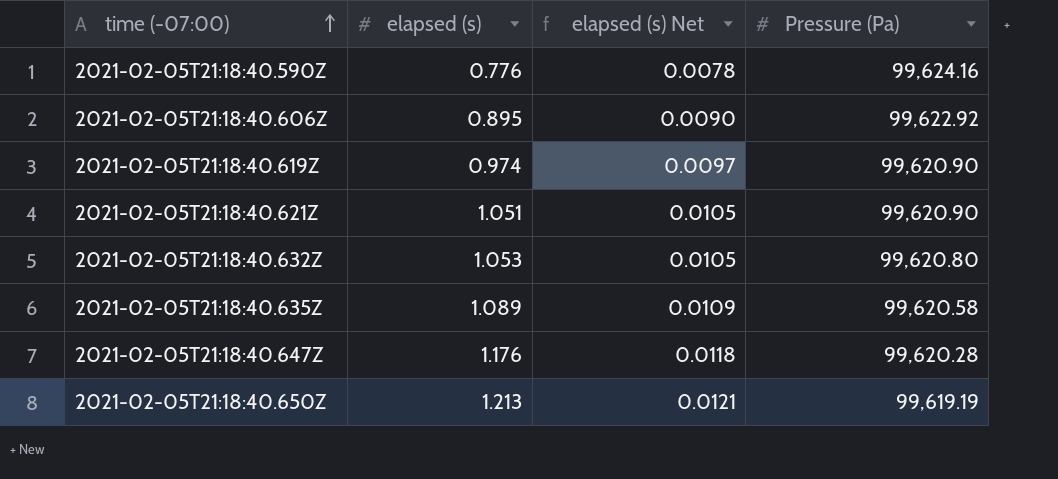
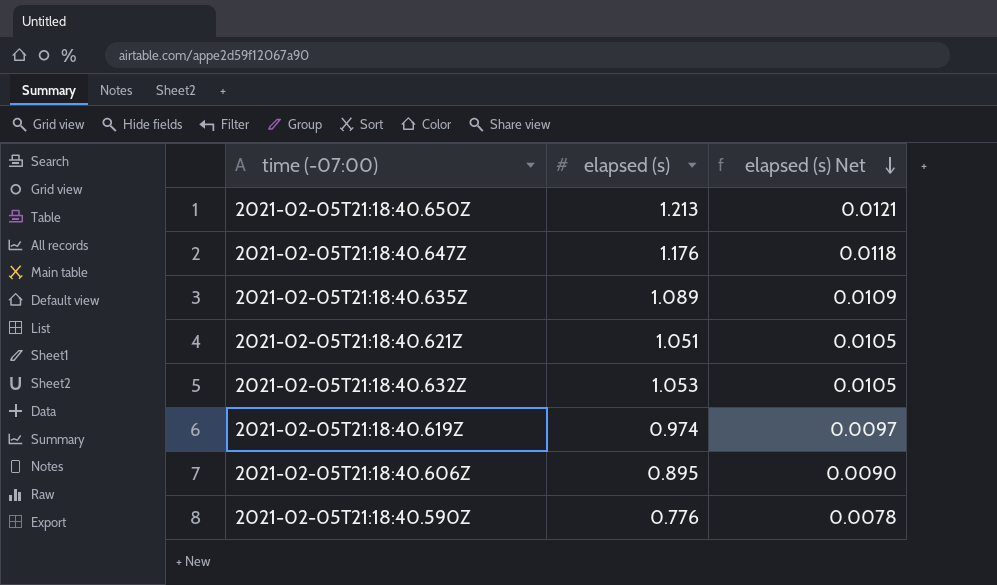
row order: time (-07:00) ascending -> elapsed (s) Net descending
column Pressure (Pa) | position: 4 -> none

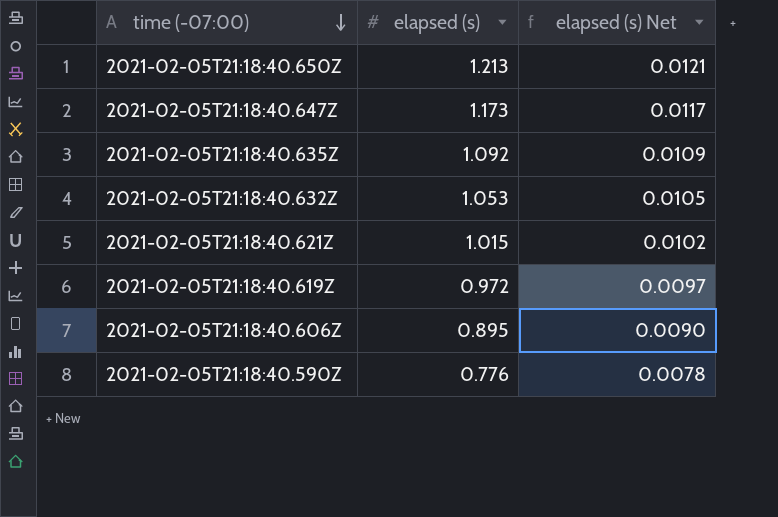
row order: elapsed (s) Net descending -> time (-07:00) descending
2021-02-05T21:18:40.647Z | elapsed (s): 1.176 -> 1.173
2021-02-05T21:18:40.647Z | elapsed (s) Net: 0.0118 -> 0.0117
2021-02-05T21:18:40.635Z | elapsed (s): 1.089 -> 1.092
2021-02-05T21:18:40.621Z | elapsed (s): 1.051 -> 1.015
2021-02-05T21:18:40.621Z | elapsed (s) Net: 0.0105 -> 0.0102
2021-02-05T21:18:40.619Z | elapsed (s): 0.974 -> 0.972

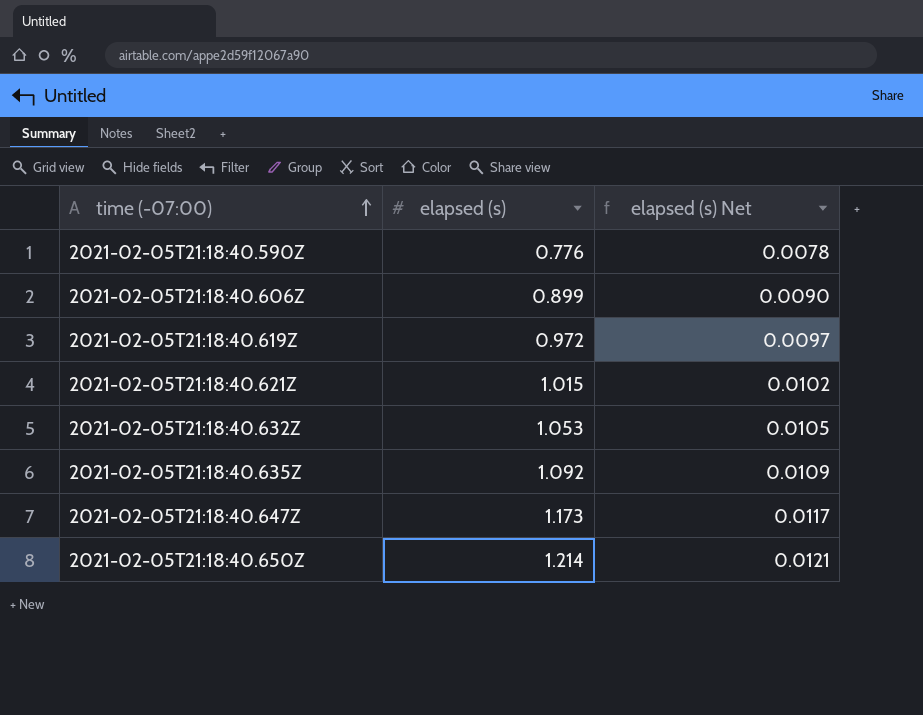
row order: time (-07:00) descending -> time (-07:00) ascending
2021-02-05T21:18:40.606Z | elapsed (s): 0.895 -> 0.899
2021-02-05T21:18:40.650Z | elapsed (s): 1.213 -> 1.214

